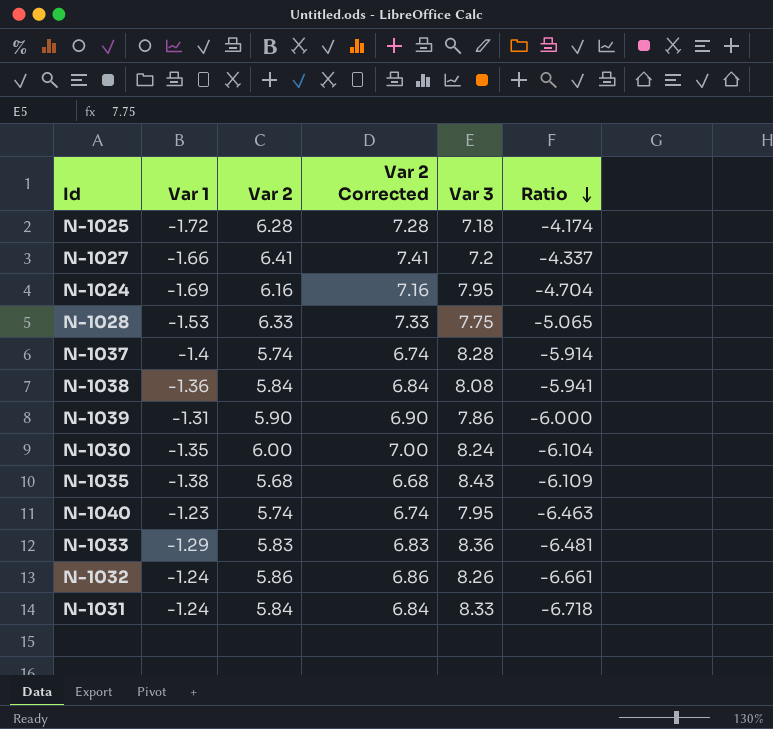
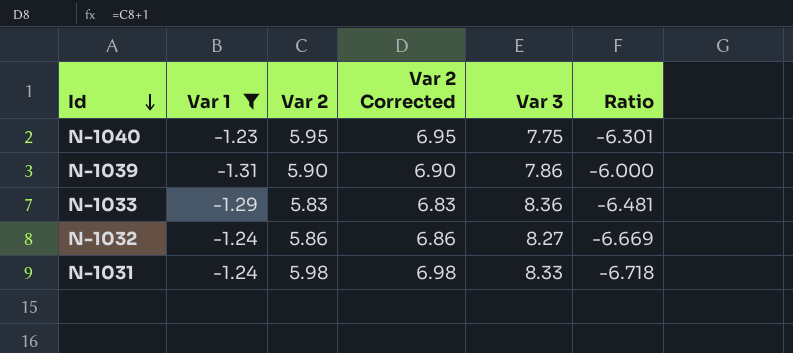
filter: none -> Var 1 >= -1.31
row order: Ratio descending -> Id descending
N-1040 | Var 2: 5.74 -> 5.95
N-1040 | Var 2 Corrected: 6.74 -> 6.95
N-1040 | Var 3: 7.95 -> 7.75
N-1040 | Ratio: -6.463 -> -6.301
N-1032 | Var 3: 8.26 -> 8.27
N-1032 | Ratio: -6.661 -> -6.669
N-1031 | Var 2: 5.84 -> 5.98
N-1031 | Var 2 Corrected: 6.84 -> 6.98

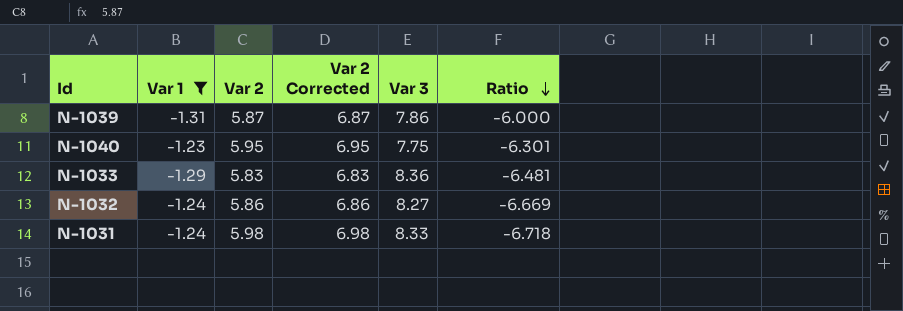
row order: Id descending -> Ratio descending
N-1039 | Var 2: 5.90 -> 5.87
N-1039 | Var 2 Corrected: 6.90 -> 6.87

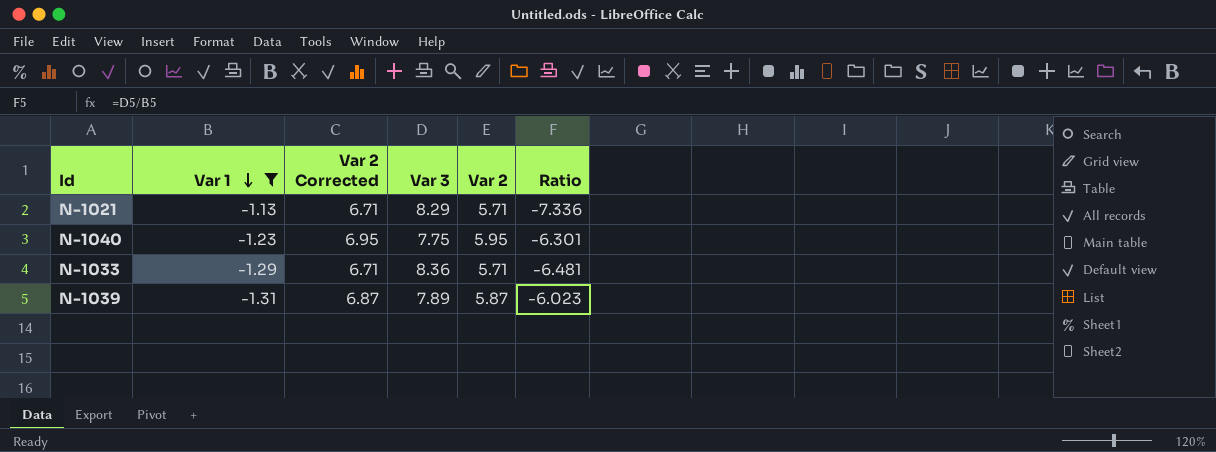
row order: Ratio descending -> Var 1 descending
column Var 2 | position: 3 -> 5
row N-1032: -1.24 | 5.86 | 6.86 | 8.27 | -6.669 -> none
row N-1031: -1.24 | 5.98 | 6.98 | 8.33 | -6.718 -> none
row N-1021: none -> -1.13 | 6.71 | 8.29 | 5.71 | -7.336
N-1033 | Var 2 Corrected: 6.83 -> 6.71
N-1033 | Var 2: 5.83 -> 5.71
N-1039 | Var 3: 7.86 -> 7.89
N-1039 | Ratio: -6.000 -> -6.023

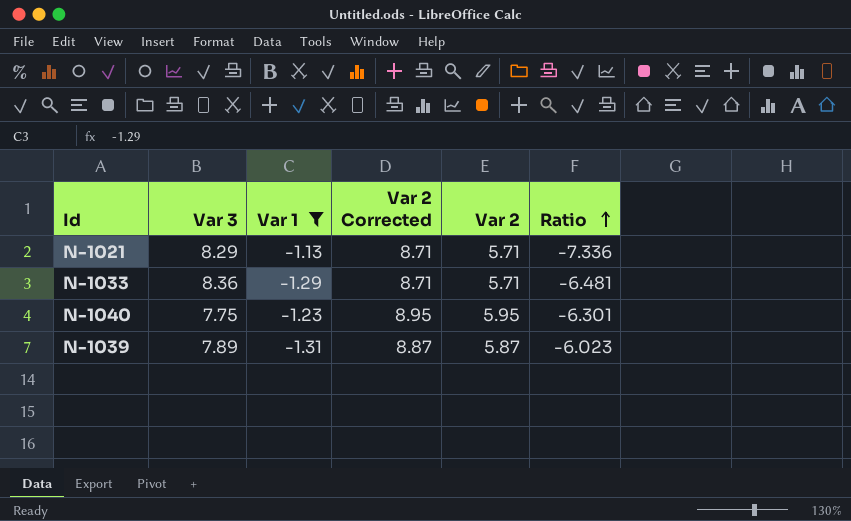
row order: Var 1 descending -> Ratio ascending
column Var 3 | position: 4 -> 2
column Var 2 Corrected | formula: [Var 2] + 1 -> [Var 2] + 3

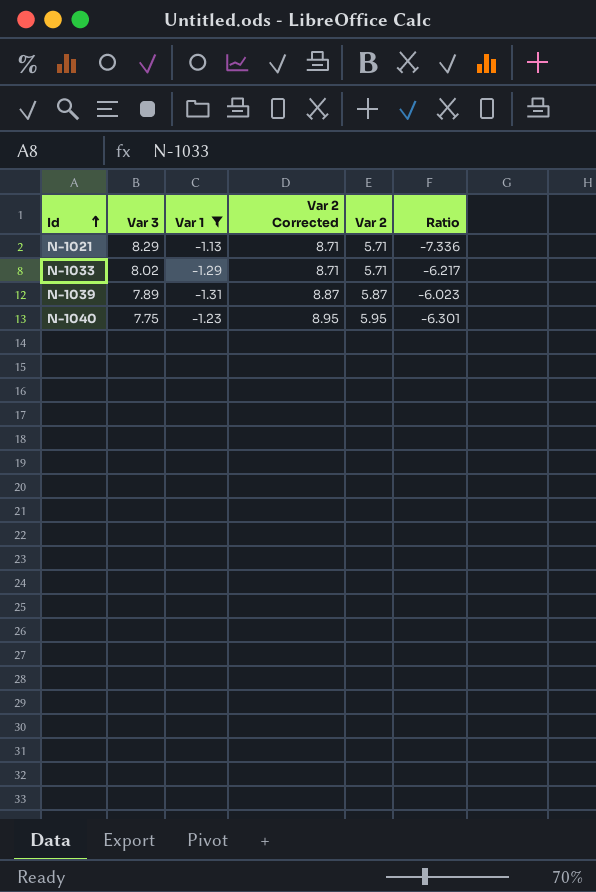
row order: Ratio ascending -> Id ascending
N-1033 | Var 3: 8.36 -> 8.02
N-1033 | Ratio: -6.481 -> -6.217

